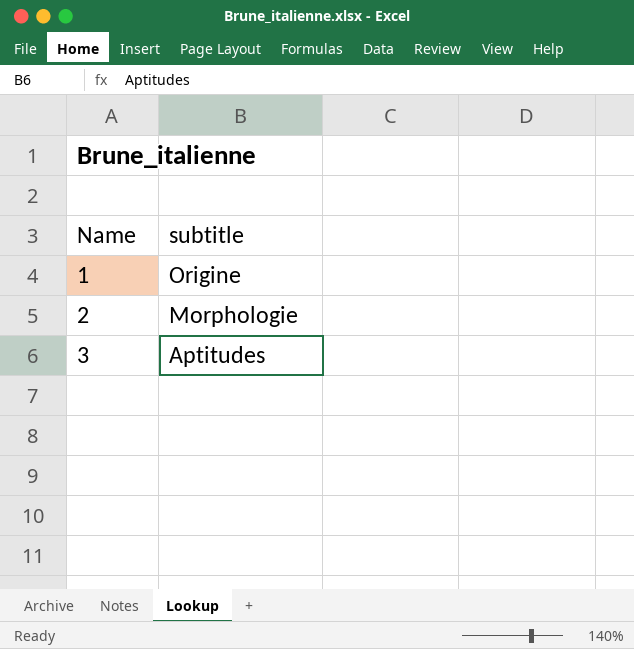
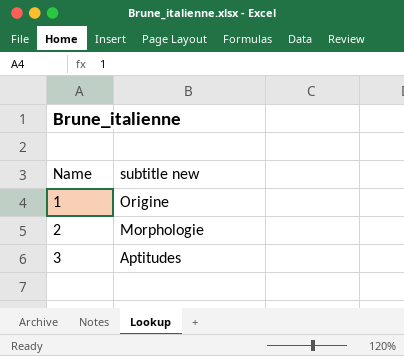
column name: subtitle -> subtitle new

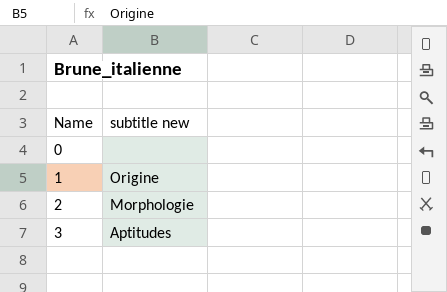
row 0: none -> none

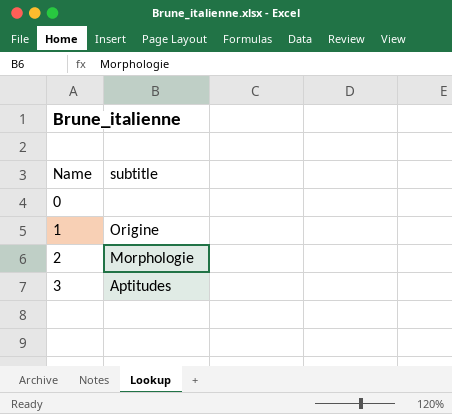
column name: subtitle new -> subtitle

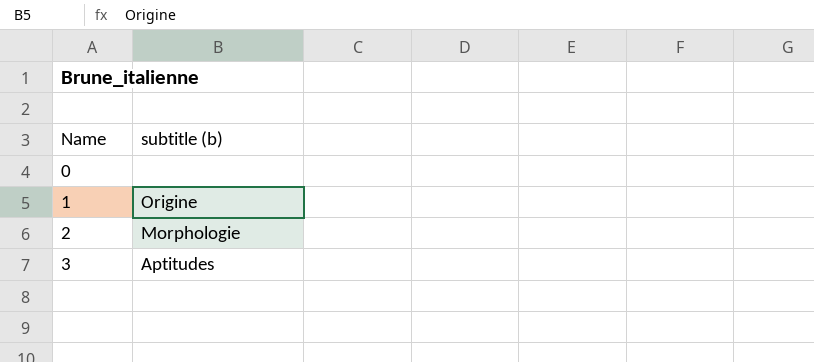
column name: subtitle -> subtitle (b)

